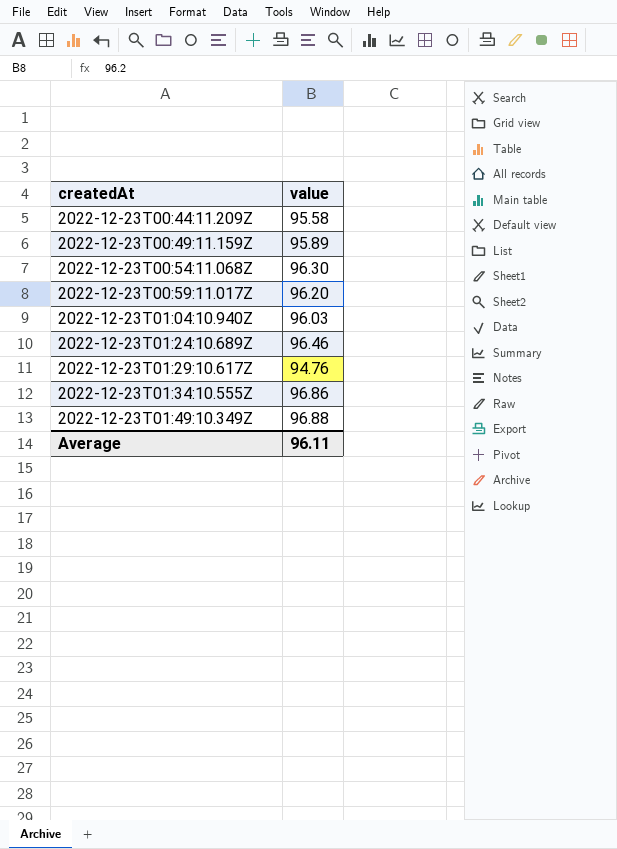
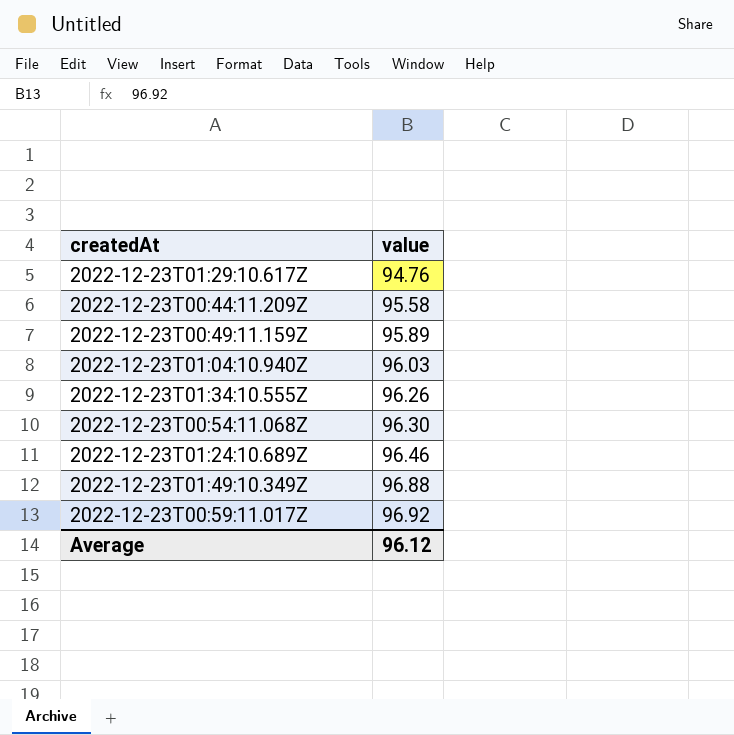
row order: createdAt ascending -> value ascending
2022-12-23T01:34:10.555Z | value: 96.86 -> 96.26
2022-12-23T00:59:11.017Z | value: 96.20 -> 96.92
Average | value: 96.11 -> 96.12

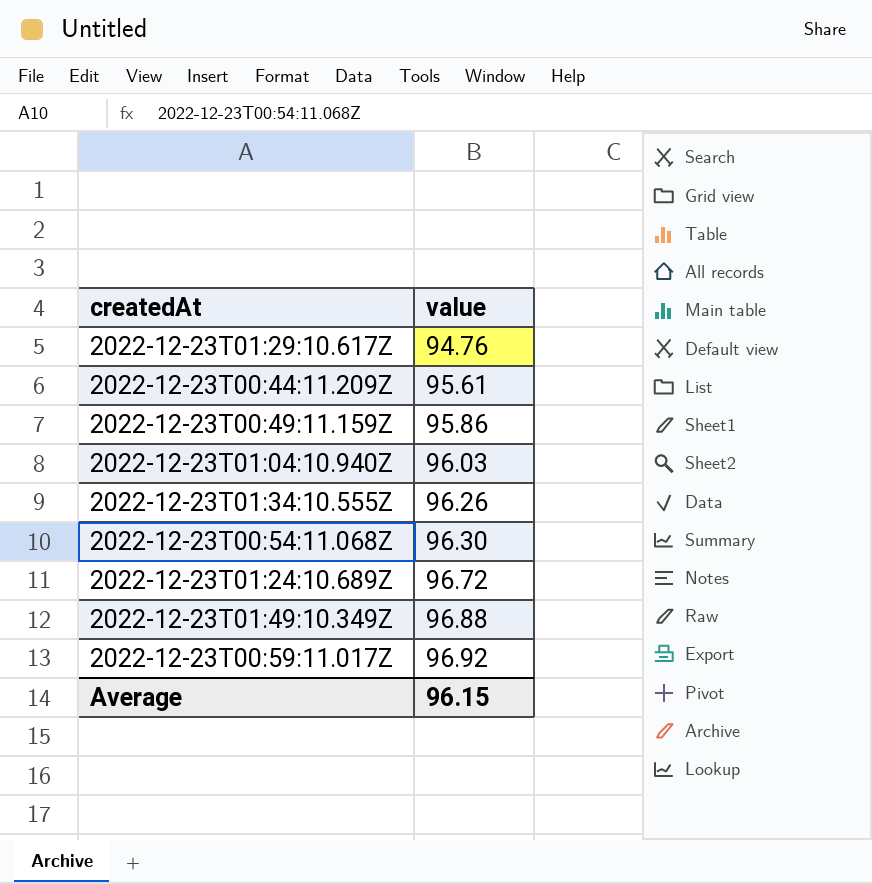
2022-12-23T00:44:11.209Z | value: 95.58 -> 95.61
2022-12-23T00:49:11.159Z | value: 95.89 -> 95.86
2022-12-23T01:24:10.689Z | value: 96.46 -> 96.72
Average | value: 96.12 -> 96.15

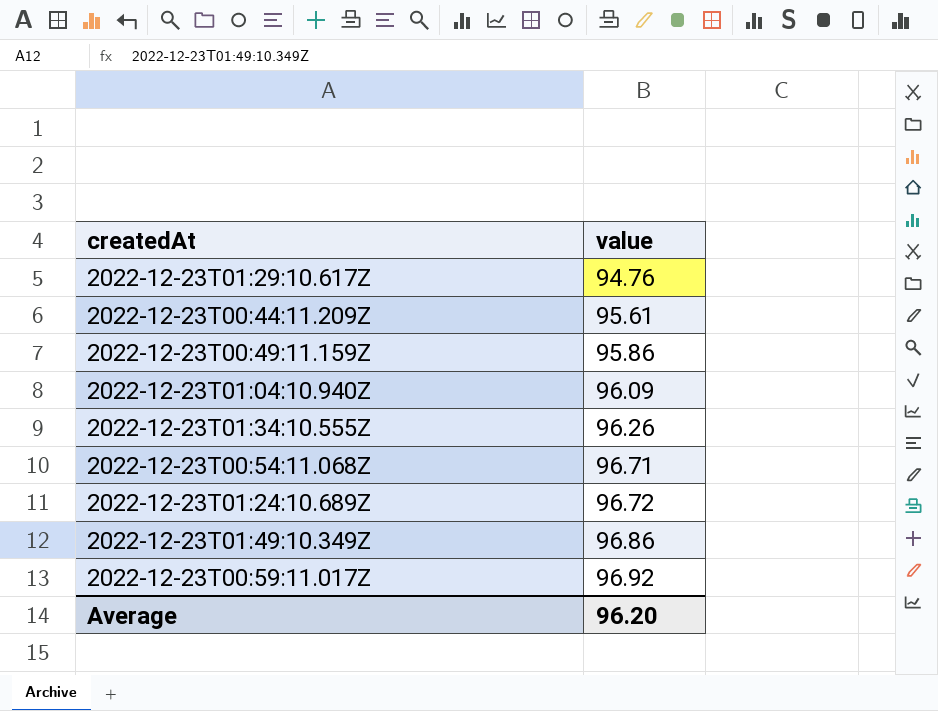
2022-12-23T01:04:10.940Z | value: 96.03 -> 96.09
2022-12-23T00:54:11.068Z | value: 96.30 -> 96.71
2022-12-23T01:49:10.349Z | value: 96.88 -> 96.86
Average | value: 96.15 -> 96.20

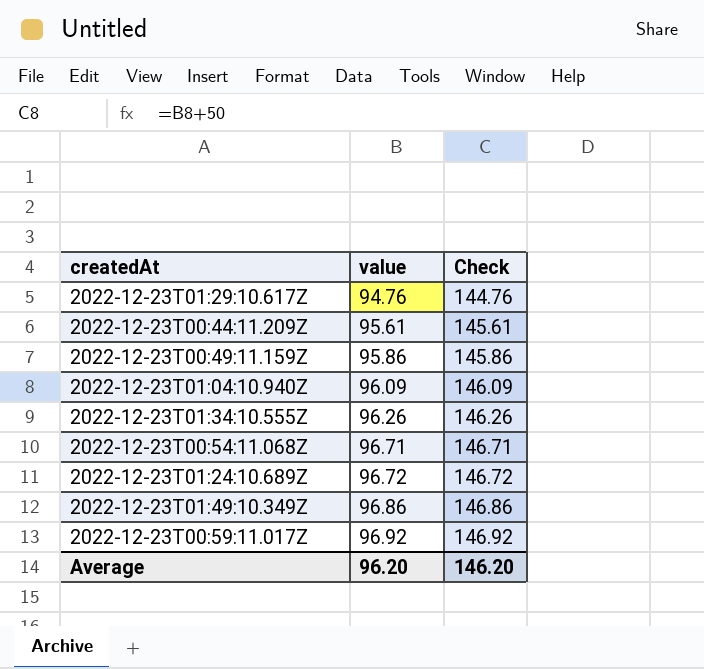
column Check | formula: none -> [value] + 50

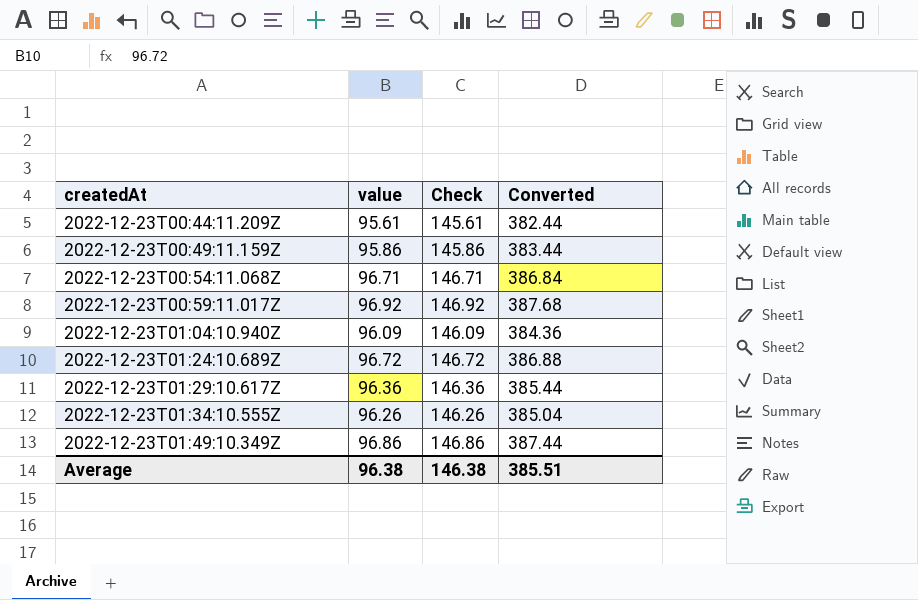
row order: value ascending -> createdAt ascending
column Converted | formula: none -> [value] * 4
2022-12-23T01:29:10.617Z | value: 94.76 -> 96.36
2022-12-23T01:29:10.617Z | Check: 144.76 -> 146.36
Average | value: 96.20 -> 96.38
Average | Check: 146.20 -> 146.38

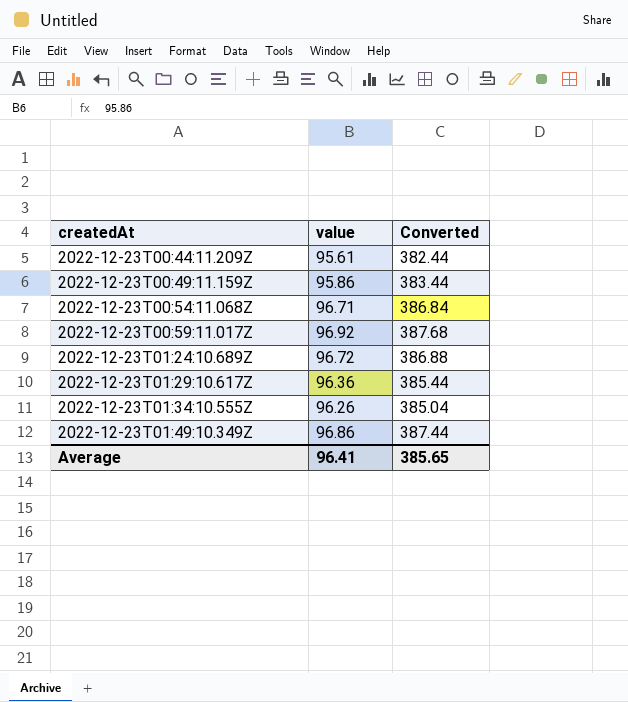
column Check | formula: [value] + 50 -> none
row 2022-12-23T01:04:10.940Z: 96.09 | 146.09 | 384.36 -> none
Average | value: 96.38 -> 96.41
Average | Converted: 385.51 -> 385.65

